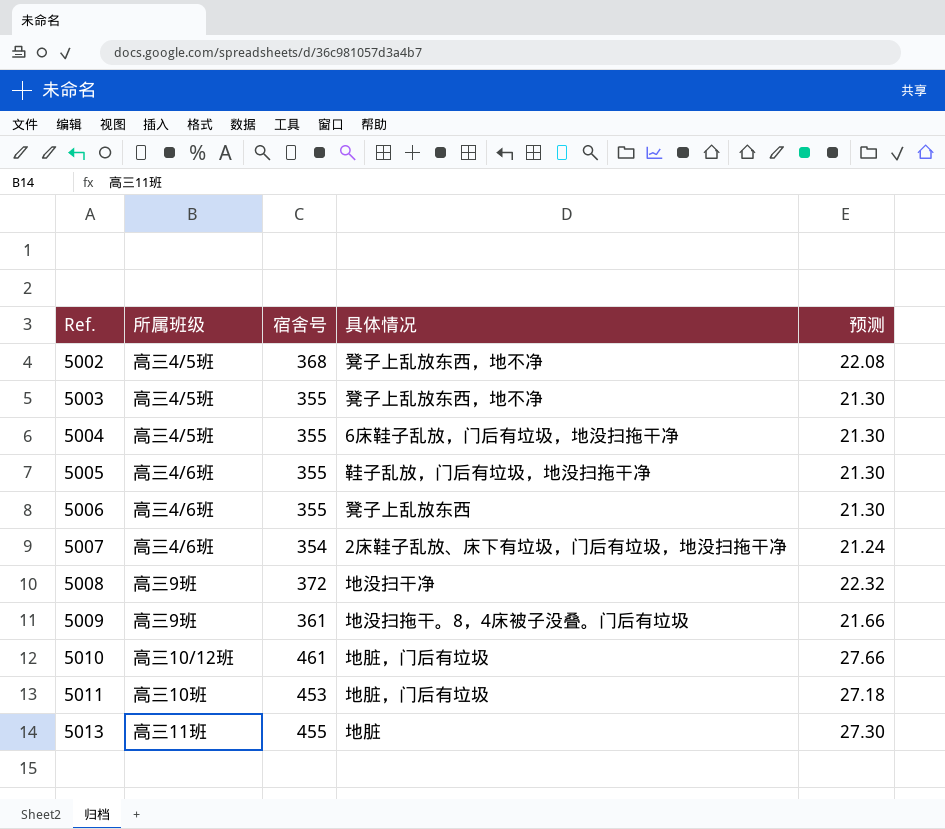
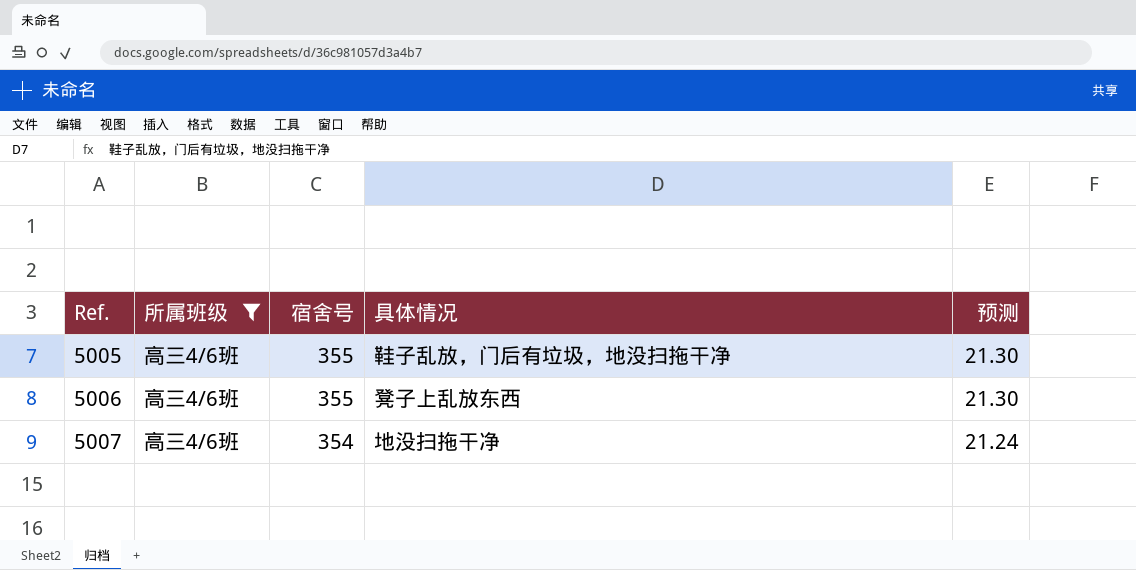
filter: none -> 所属班级 = 高三4/6班
5007 | 具体情况: 2床鞋子乱放、床下有垃圾，门后有垃圾，地没扫拖干净 -> 地没扫拖干净

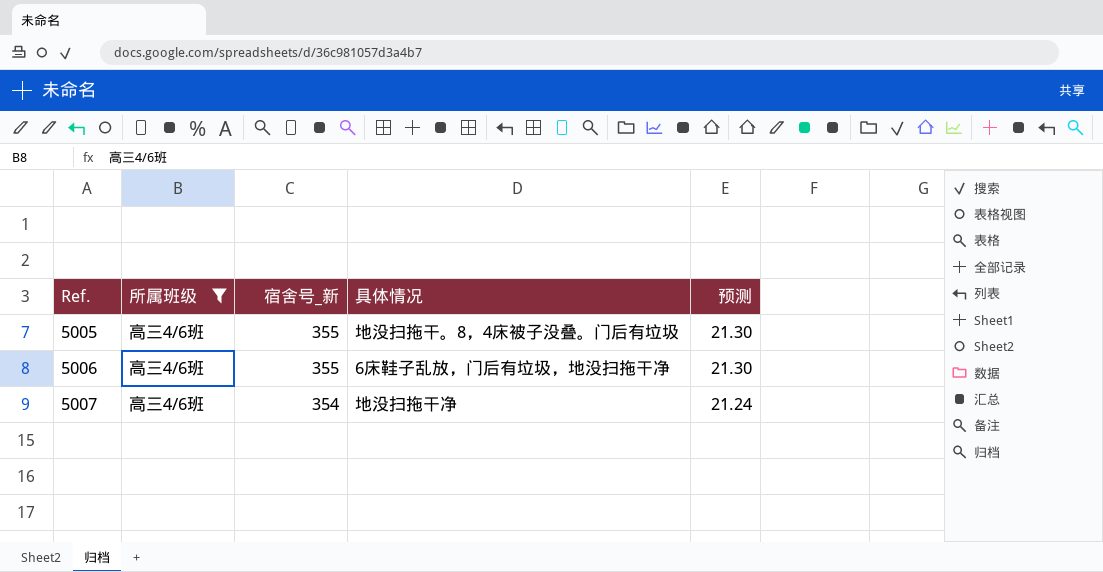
column name: 宿舍号 -> 宿舍号_新
5005 | 具体情况: 鞋子乱放，门后有垃圾，地没扫拖干净 -> 地没扫拖干。8，4床被子没叠。门后有垃圾
5006 | 具体情况: 凳子上乱放东西 -> 6床鞋子乱放，门后有垃圾，地没扫拖干净

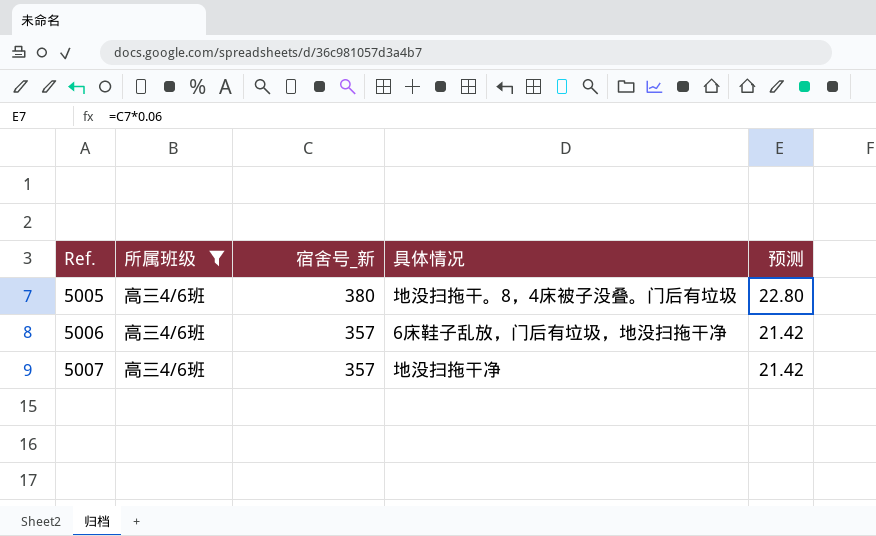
5005 | 宿舍号_新: 355 -> 380
5005 | 预测: 21.30 -> 22.80
5006 | 宿舍号_新: 355 -> 357
5006 | 预测: 21.30 -> 21.42
5007 | 宿舍号_新: 354 -> 357
5007 | 预测: 21.24 -> 21.42

